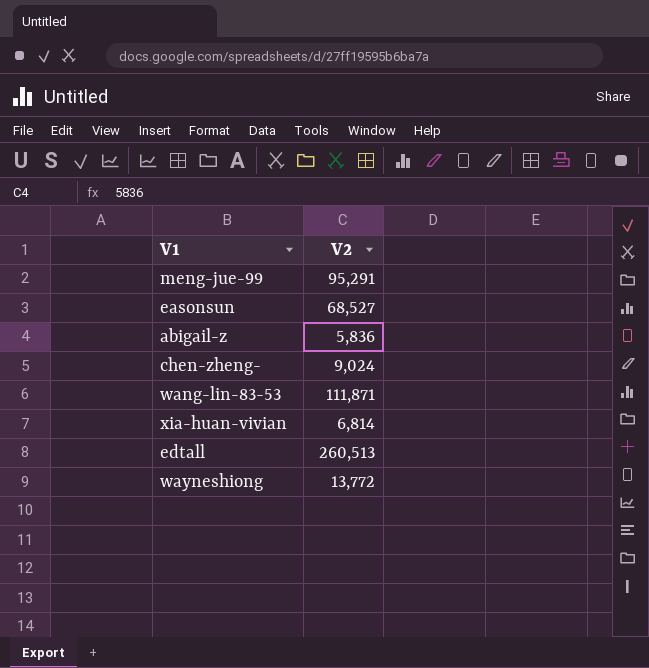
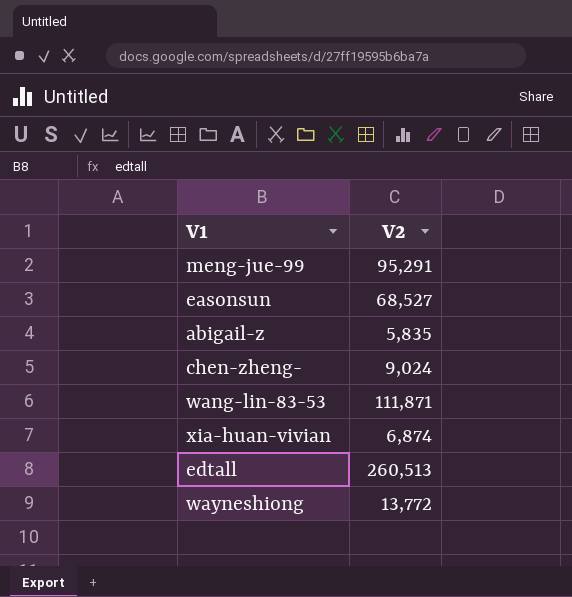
abigail-z | V2: 5,836 -> 5,835
xia-huan-vivian | V2: 6,814 -> 6,874

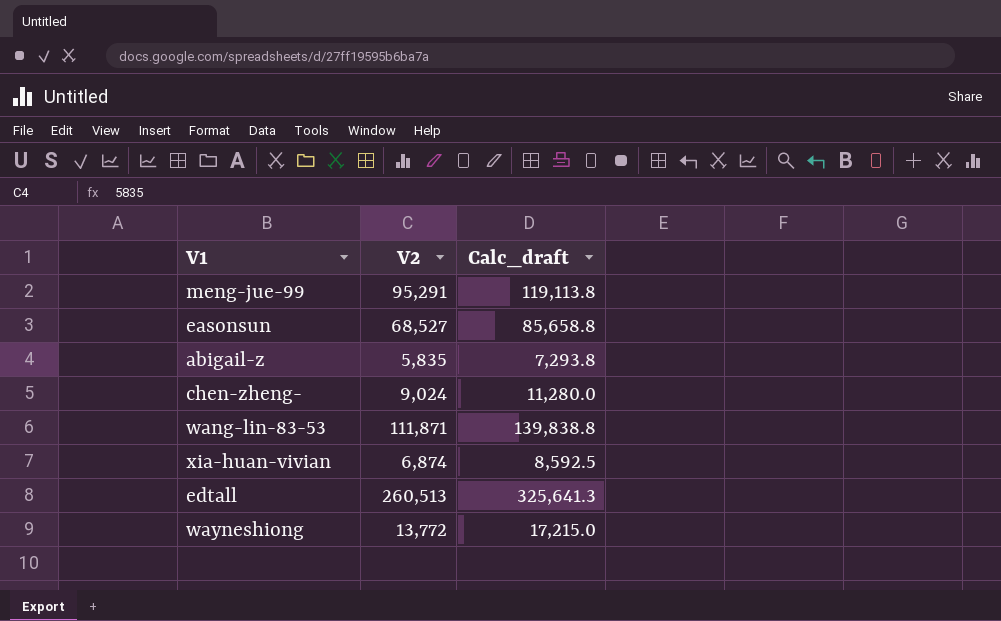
column Calc_draft | formula: none -> [V2] * 1.25

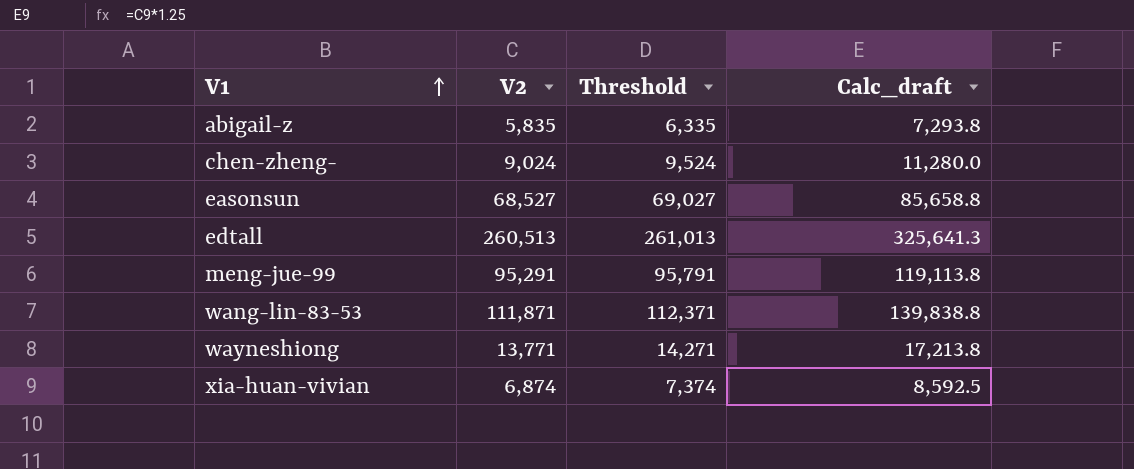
row order: none -> V1 ascending
column Threshold | formula: none -> [V2] + 500
wayneshiong | V2: 13,772 -> 13,771
wayneshiong | Calc_draft: 17,215.0 -> 17,213.8

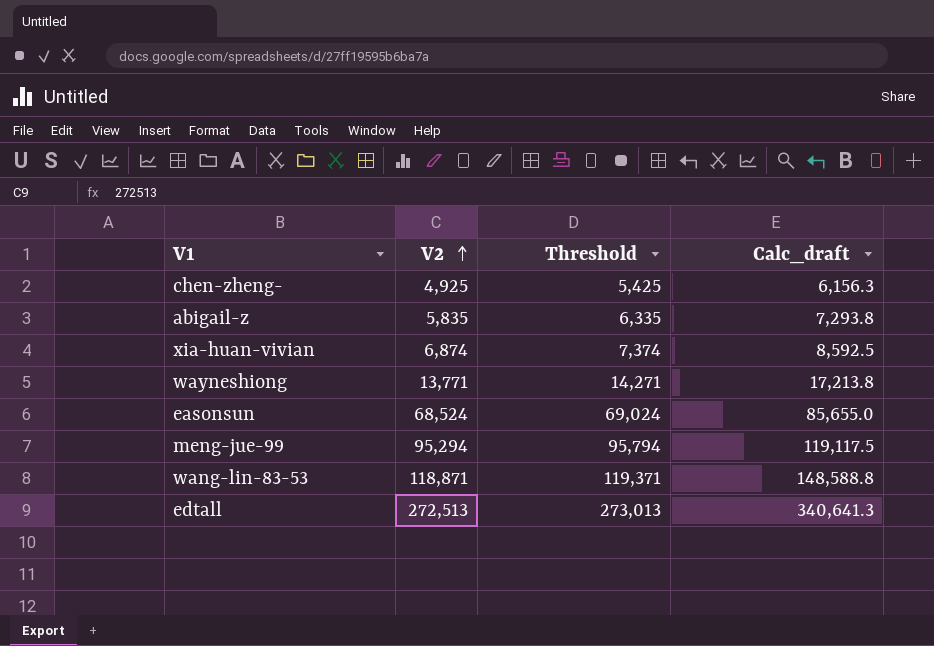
row order: V1 ascending -> V2 ascending
chen-zheng- | V2: 9,024 -> 4,925
chen-zheng- | Threshold: 9,524 -> 5,425
chen-zheng- | Calc_draft: 11,280.0 -> 6,156.3
easonsun | V2: 68,527 -> 68,524
easonsun | Threshold: 69,027 -> 69,024
easonsun | Calc_draft: 85,658.8 -> 85,655.0
meng-jue-99 | V2: 95,291 -> 95,294
meng-jue-99 | Threshold: 95,791 -> 95,794
meng-jue-99 | Calc_draft: 119,113.8 -> 119,117.5
wang-lin-83-53 | V2: 111,871 -> 118,871
wang-lin-83-53 | Threshold: 112,371 -> 119,371
wang-lin-83-53 | Calc_draft: 139,838.8 -> 148,588.8
edtall | V2: 260,513 -> 272,513
edtall | Threshold: 261,013 -> 273,013
edtall | Calc_draft: 325,641.3 -> 340,641.3

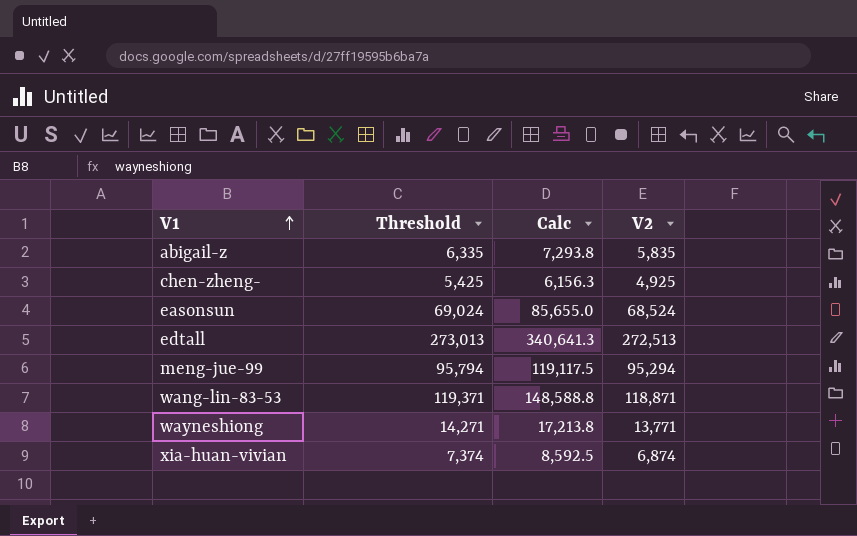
row order: V2 ascending -> V1 ascending
column name: Calc_draft -> Calc
column V2 | position: 2 -> 4

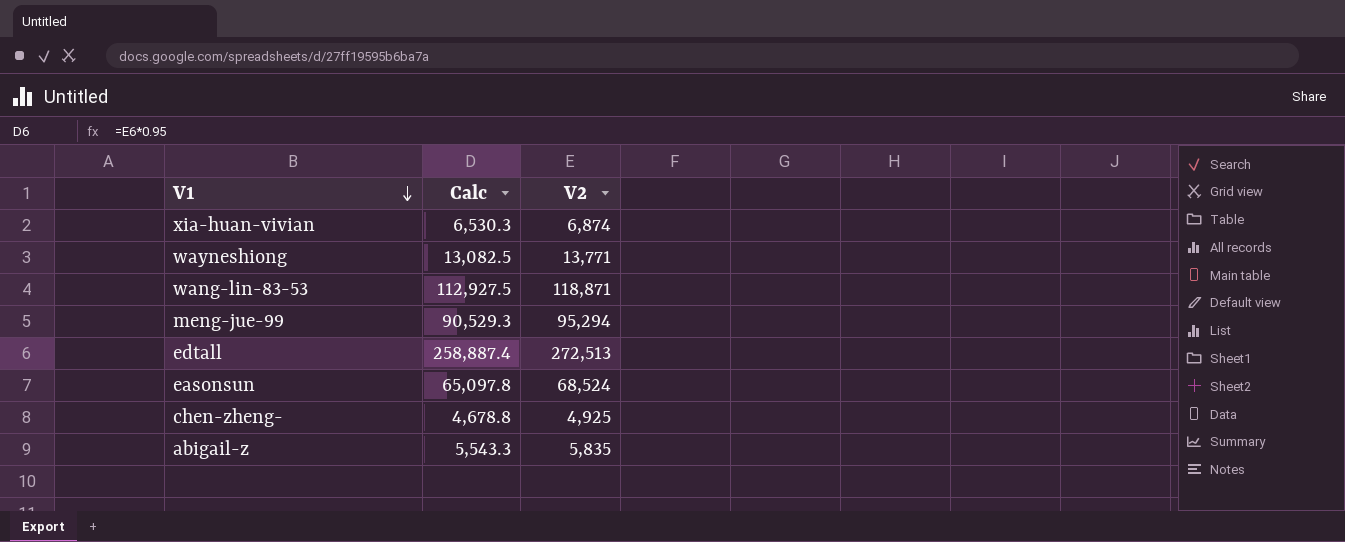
row order: V1 ascending -> V1 descending
column Threshold | formula: [V2] + 500 -> none
column Calc | formula: [V2] * 1.25 -> [V2] * 0.95

